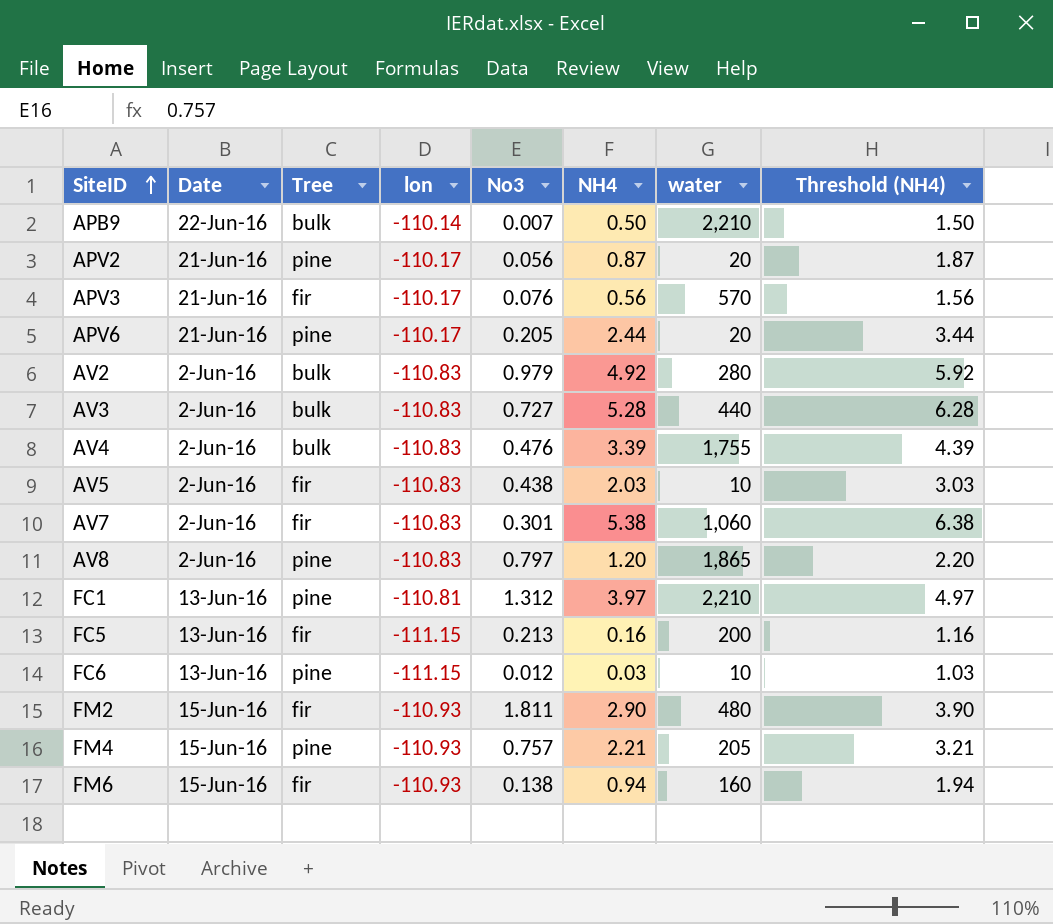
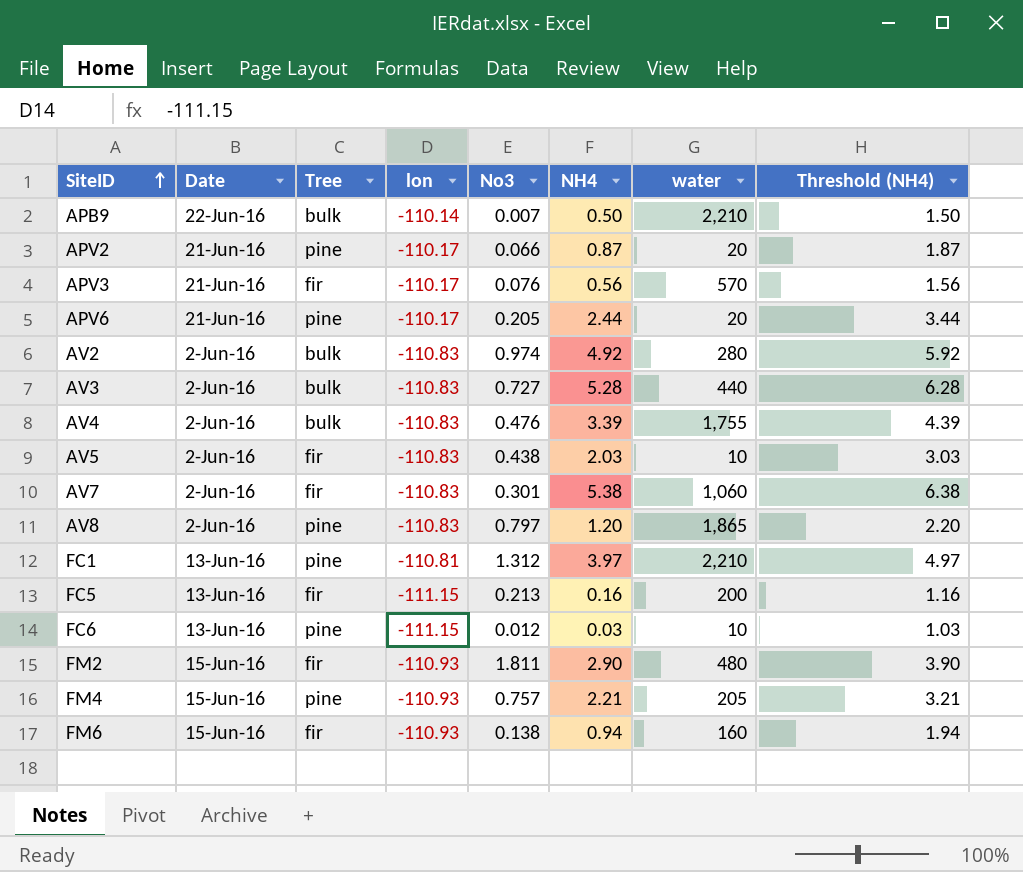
APV2 | No3: 0.056 -> 0.066
AV2 | No3: 0.979 -> 0.974

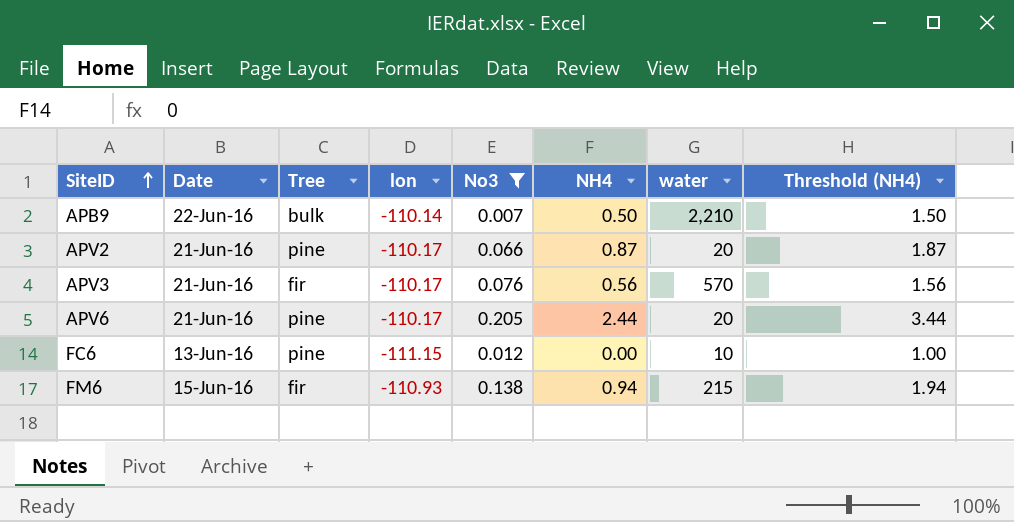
filter: none -> No3 <= 0.205
FC6 | NH4: 0.03 -> 0.00
FC6 | Threshold (NH4): 1.03 -> 1.00
FM6 | water: 160 -> 215

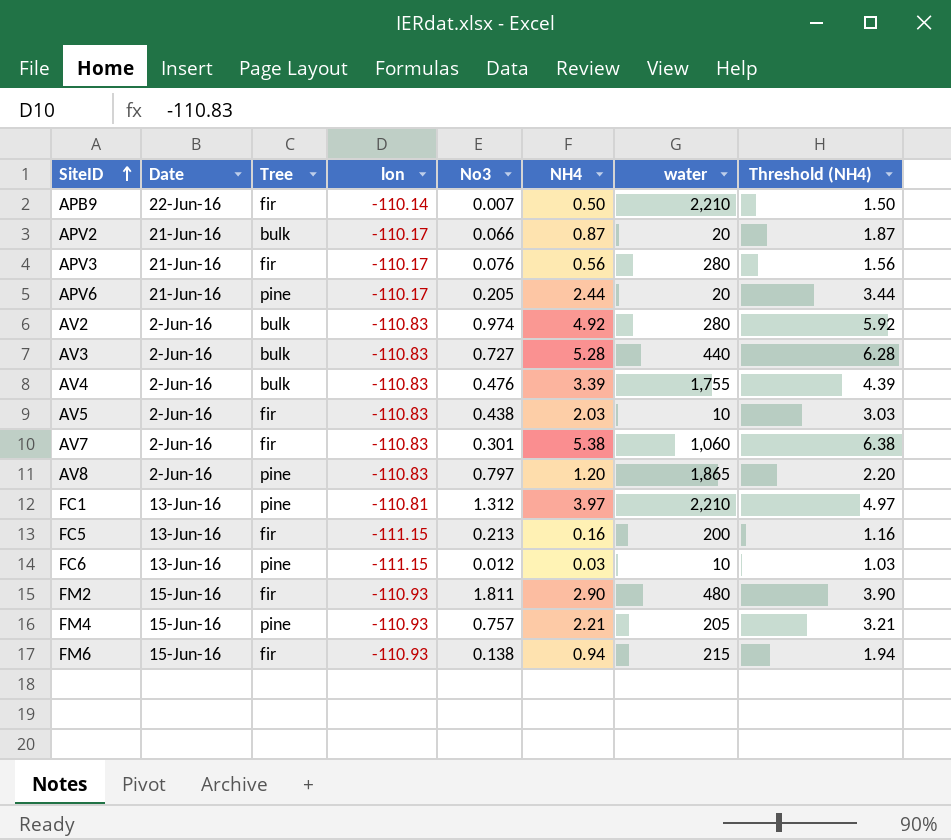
filter: No3 <= 0.205 -> none
APB9 | Tree: bulk -> fir
APV2 | Tree: pine -> bulk
APV3 | water: 570 -> 280
FC6 | NH4: 0.00 -> 0.03
FC6 | Threshold (NH4): 1.00 -> 1.03

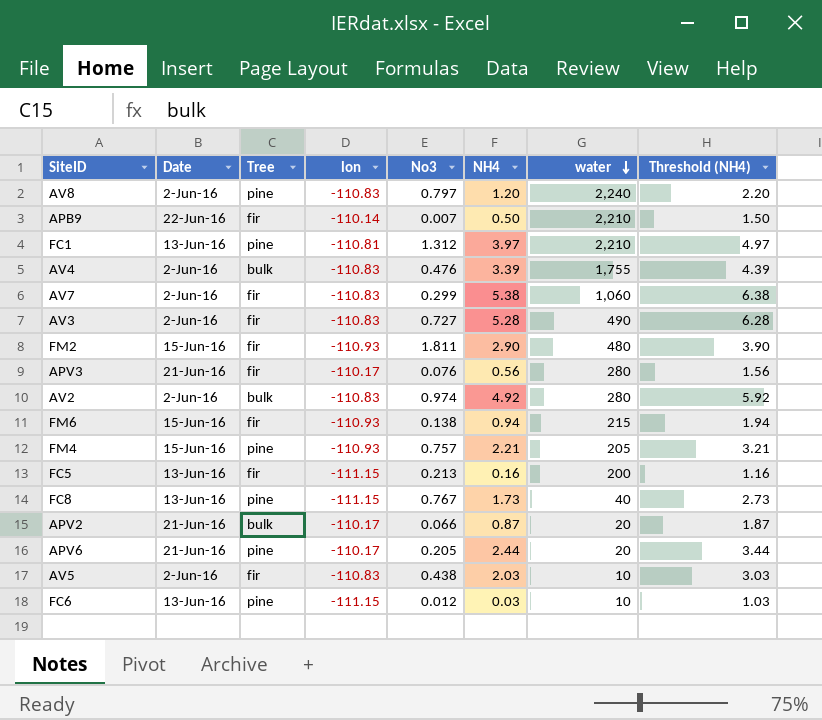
row order: SiteID ascending -> water descending
AV8 | water: 1,865 -> 2,240
AV7 | No3: 0.301 -> 0.299
AV3 | Tree: bulk -> fir
AV3 | water: 440 -> 490
row FC8: none -> 13-Jun-16 | pine | -111.15 | 0.767 | 1.73 | 40 | 2.73

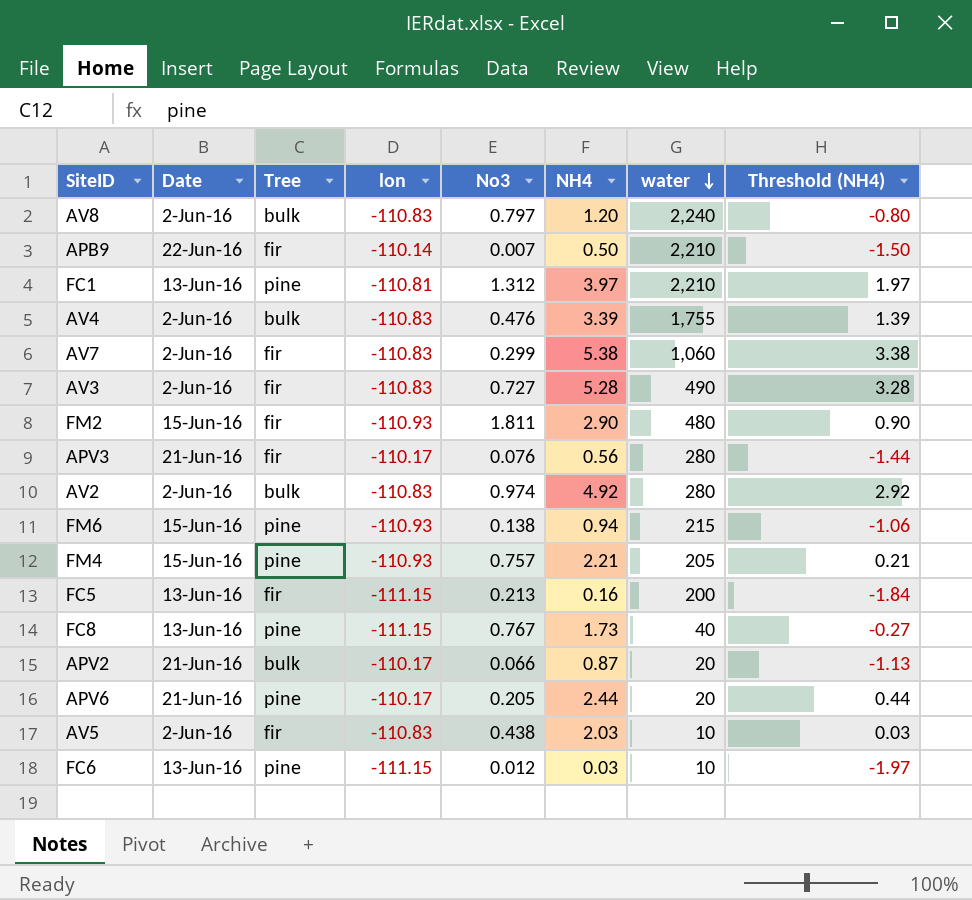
column Threshold (NH4) | formula: [NH4] + 1 -> [NH4] - 2
AV8 | Tree: pine -> bulk
FM6 | Tree: fir -> pine

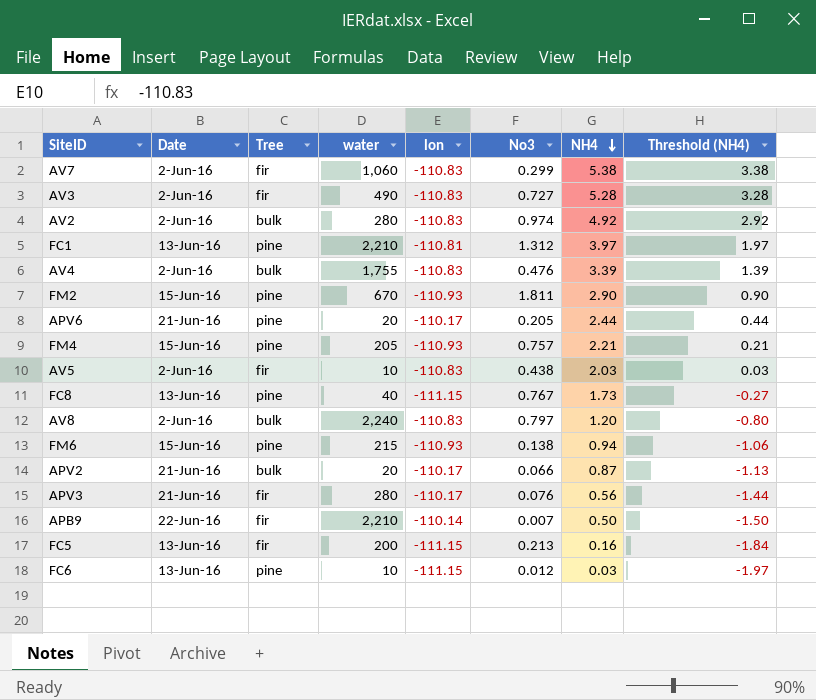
row order: water descending -> NH4 descending
column water | position: 7 -> 4
FM2 | Tree: fir -> pine
FM2 | water: 480 -> 670

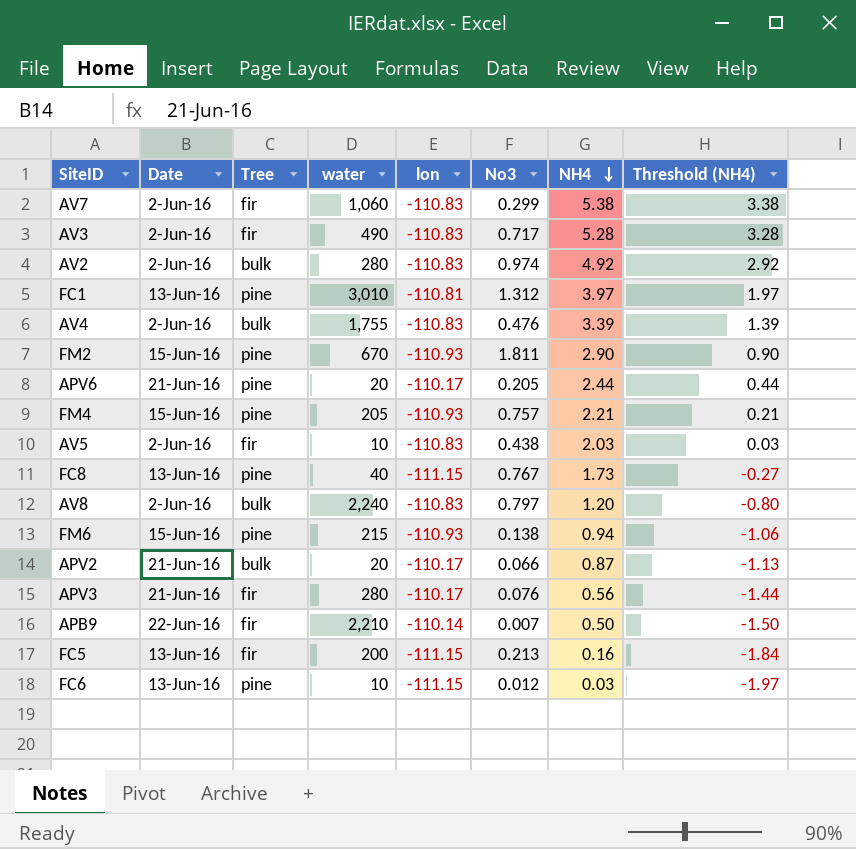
AV3 | No3: 0.727 -> 0.717
FC1 | water: 2,210 -> 3,010

